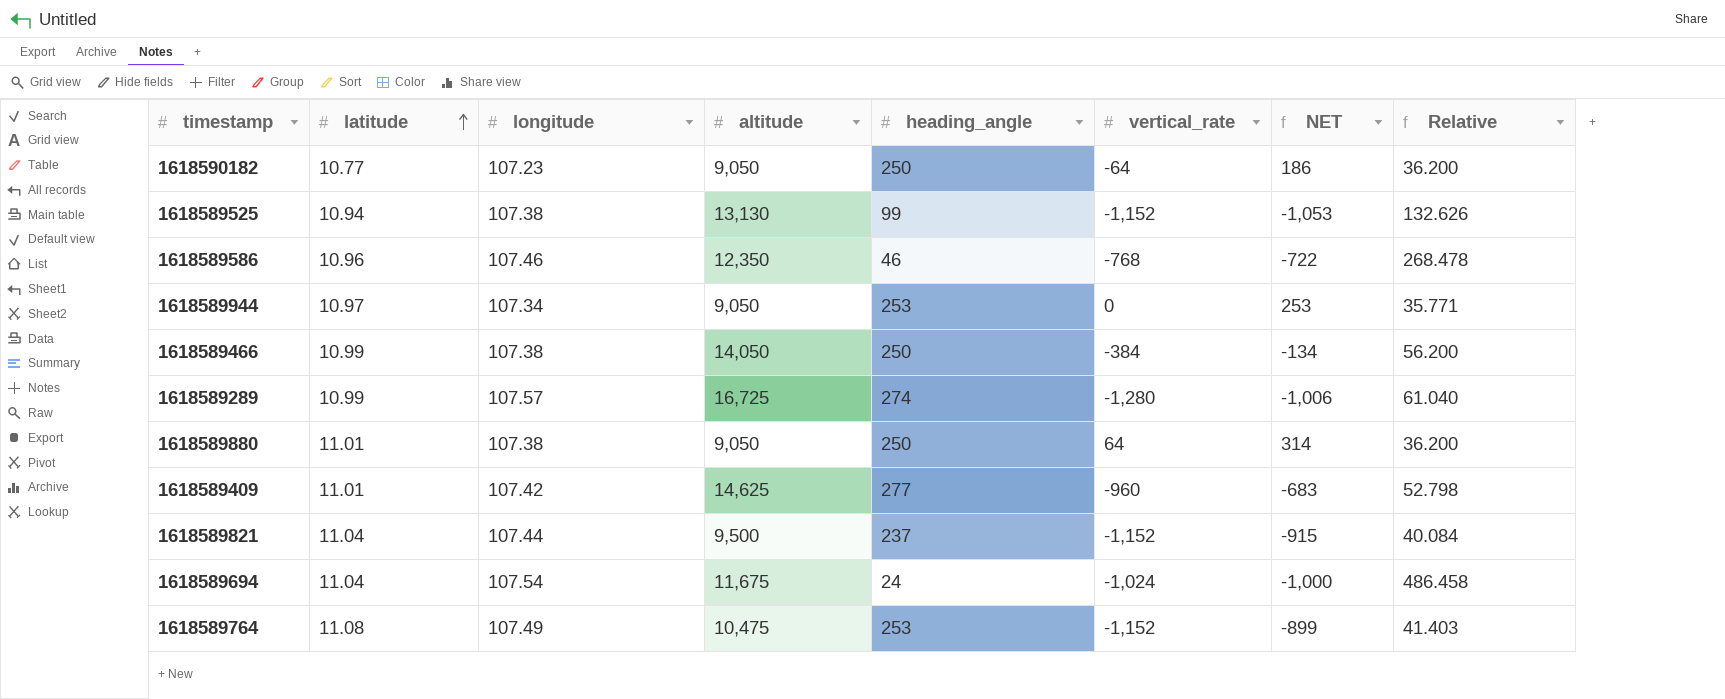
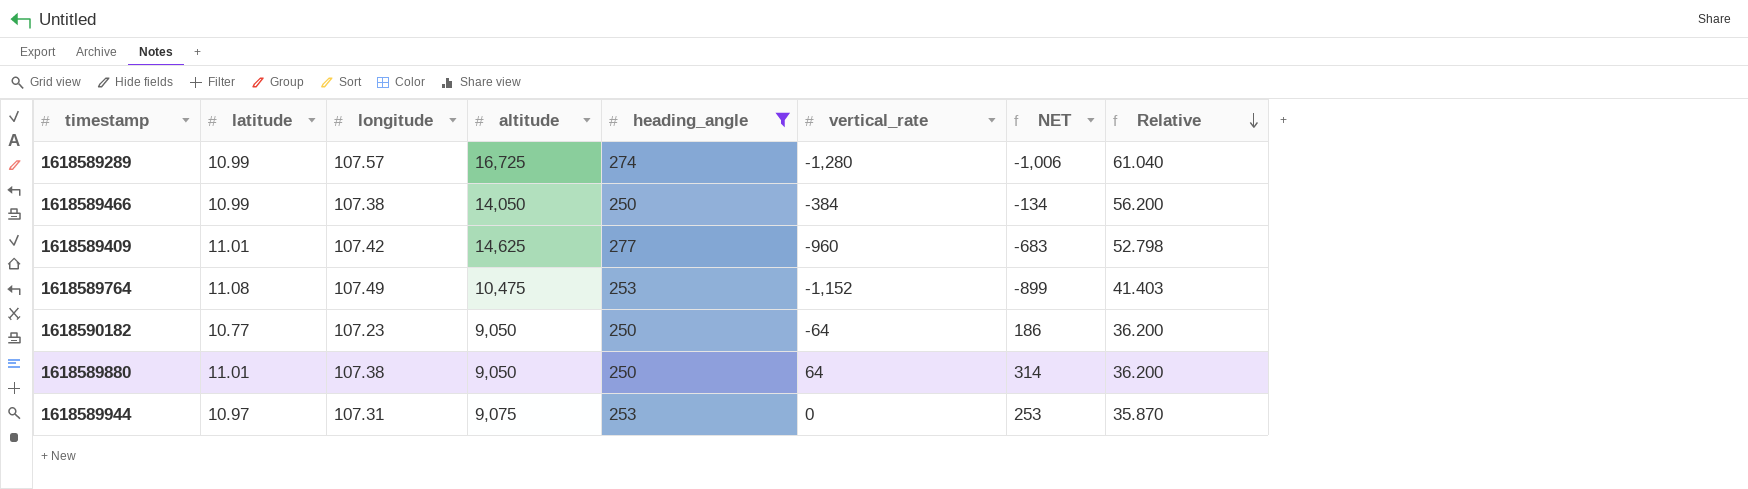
filter: none -> heading_angle >= 250
row order: latitude ascending -> Relative descending
1618589944 | longitude: 107.34 -> 107.31
1618589944 | altitude: 9,050 -> 9,075
1618589944 | Relative: 35.771 -> 35.870

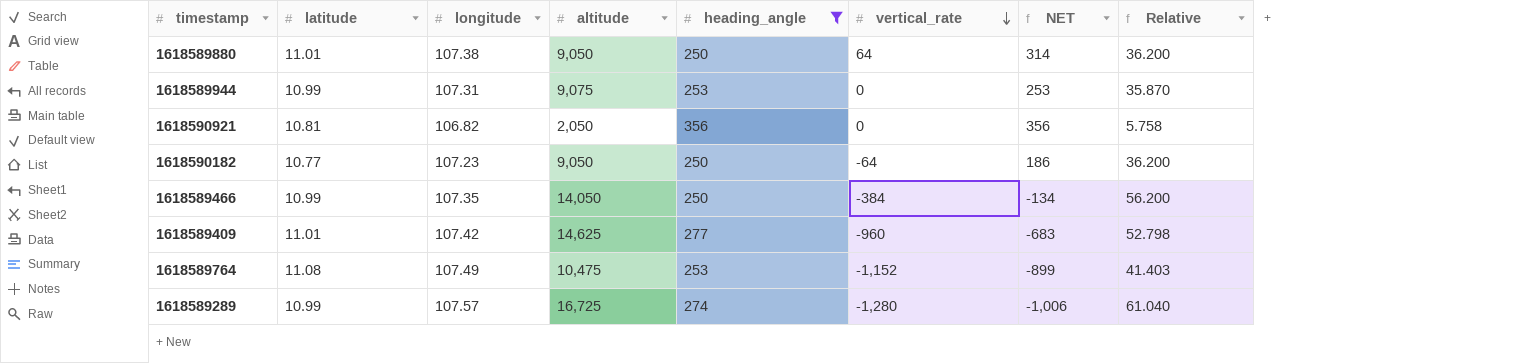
row order: Relative descending -> vertical_rate descending
1618589944 | latitude: 10.97 -> 10.99
row 1618590921: none -> 10.81 | 106.82 | 2,050 | 356 | 0 | 356 | 5.758
1618589466 | longitude: 107.38 -> 107.35

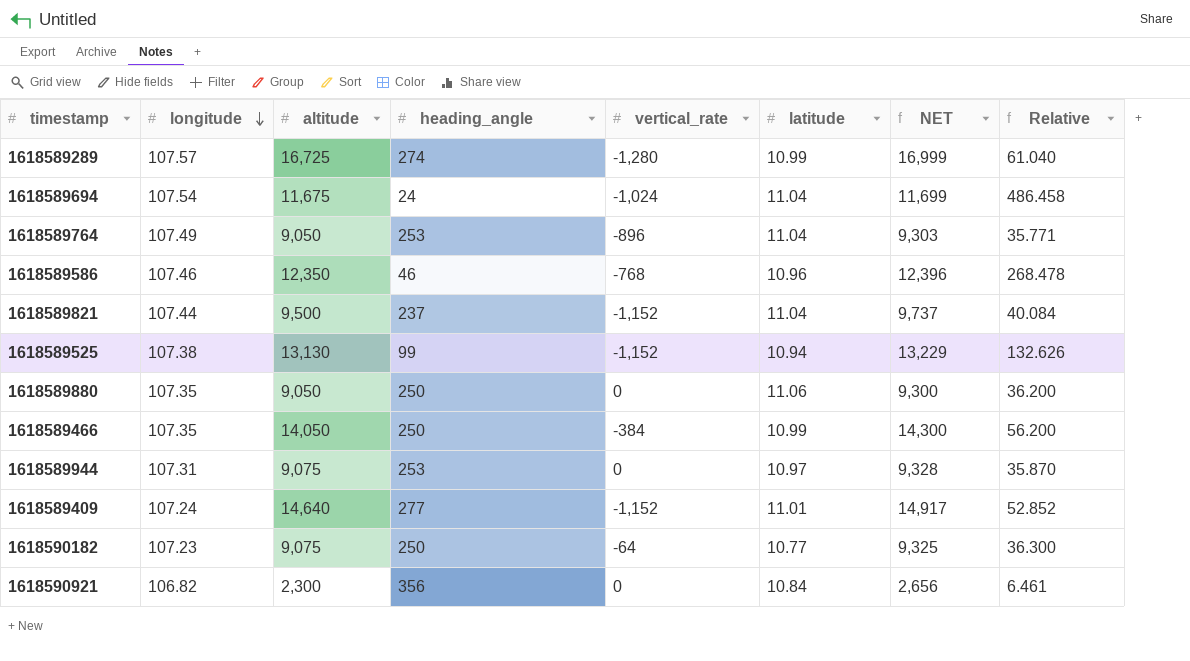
filter: heading_angle >= 250 -> none
row order: vertical_rate descending -> longitude descending
column latitude | position: 2 -> 6
column NET | formula: [heading_angle] + [vertical_rate] -> [altitude] + [heading_angle]
1618589764 | altitude: 10,475 -> 9,050
1618589764 | vertical_rate: -1,152 -> -896
1618589764 | latitude: 11.08 -> 11.04
1618589764 | Relative: 41.403 -> 35.771
1618589880 | longitude: 107.38 -> 107.35
1618589880 | vertical_rate: 64 -> 0
1618589880 | latitude: 11.01 -> 11.06
1618589944 | latitude: 10.99 -> 10.97
1618589409 | longitude: 107.42 -> 107.24
1618589409 | altitude: 14,625 -> 14,640
1618589409 | vertical_rate: -960 -> -1,152
1618589409 | Relative: 52.798 -> 52.852
1618590182 | altitude: 9,050 -> 9,075
1618590182 | Relative: 36.200 -> 36.300
1618590921 | altitude: 2,050 -> 2,300
1618590921 | latitude: 10.81 -> 10.84
1618590921 | Relative: 5.758 -> 6.461

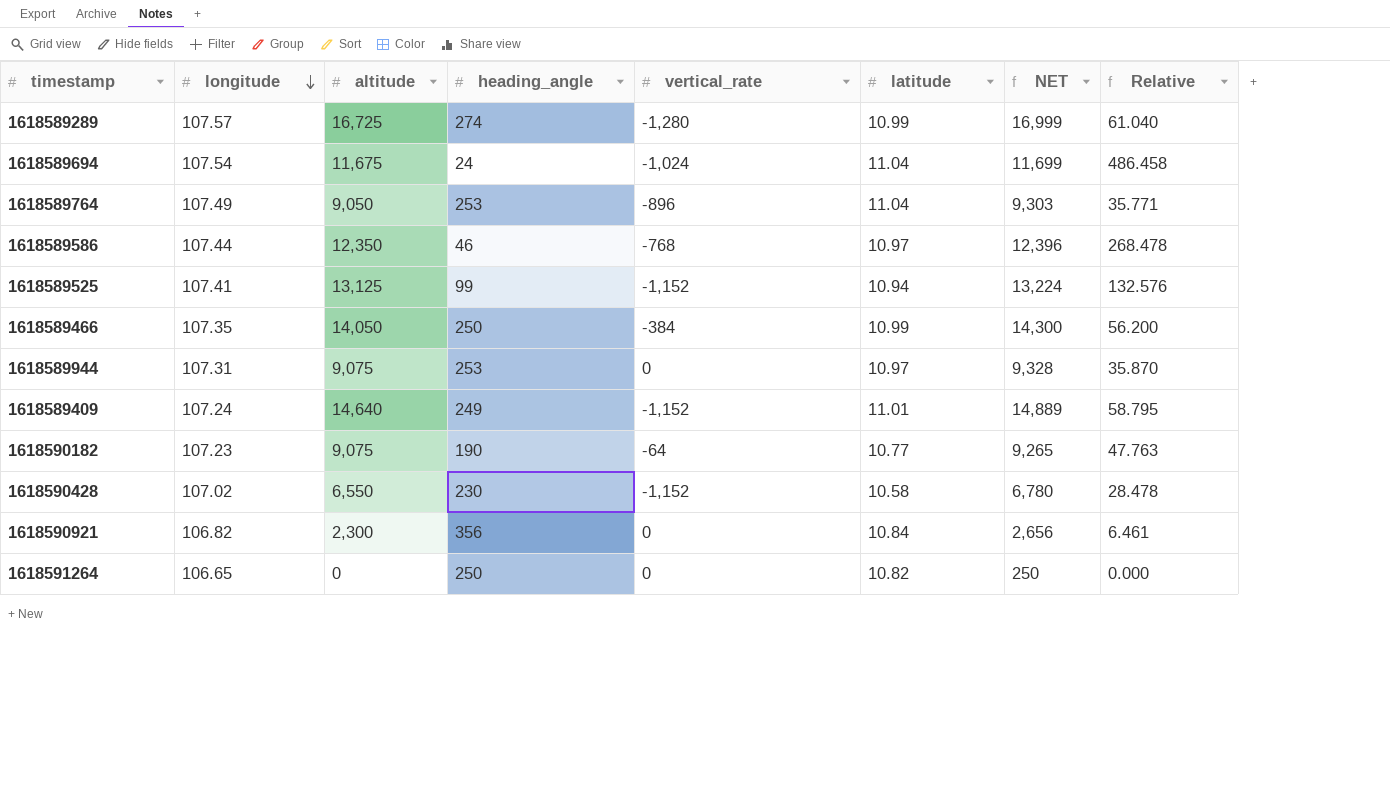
row 1618589821: 107.44 | 9,500 | 237 | -1,152 | 11.04 | 9,737 | 40.084 -> none
row 1618589880: 107.35 | 9,050 | 250 | 0 | 11.06 | 9,300 | 36.200 -> none
1618589586 | longitude: 107.46 -> 107.44
1618589586 | latitude: 10.96 -> 10.97
1618589525 | longitude: 107.38 -> 107.41
1618589525 | altitude: 13,130 -> 13,125
1618589525 | NET: 13,229 -> 13,224
1618589525 | Relative: 132.626 -> 132.576
1618589409 | heading_angle: 277 -> 249
1618589409 | NET: 14,917 -> 14,889
1618589409 | Relative: 52.852 -> 58.795
1618590182 | heading_angle: 250 -> 190
1618590182 | NET: 9,325 -> 9,265
1618590182 | Relative: 36.300 -> 47.763
row 1618590428: none -> 107.02 | 6,550 | 230 | -1,152 | 10.58 | 6,780 | 28.478
row 1618591264: none -> 106.65 | 0 | 250 | 0 | 10.82 | 250 | 0.000

